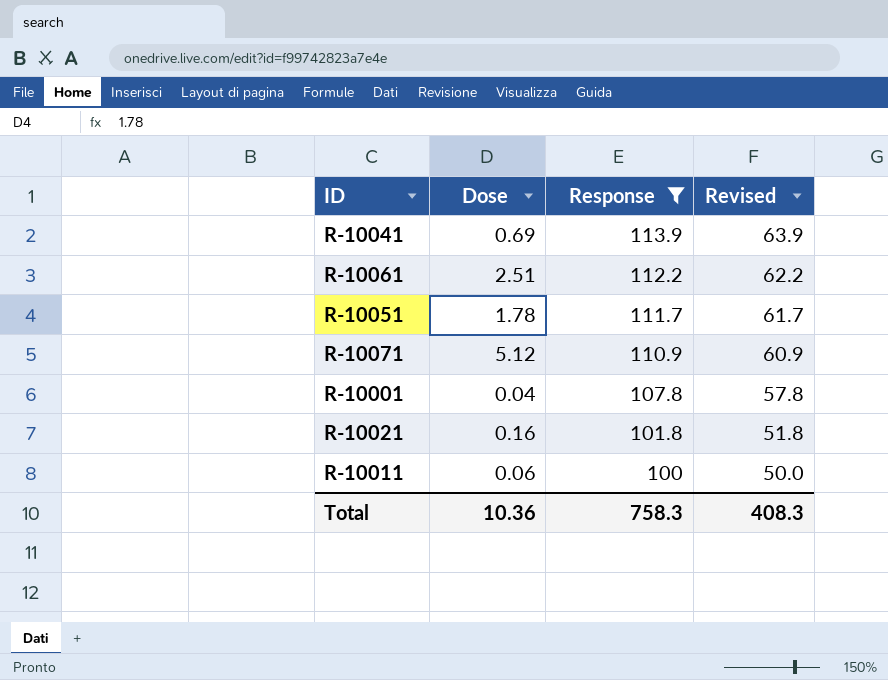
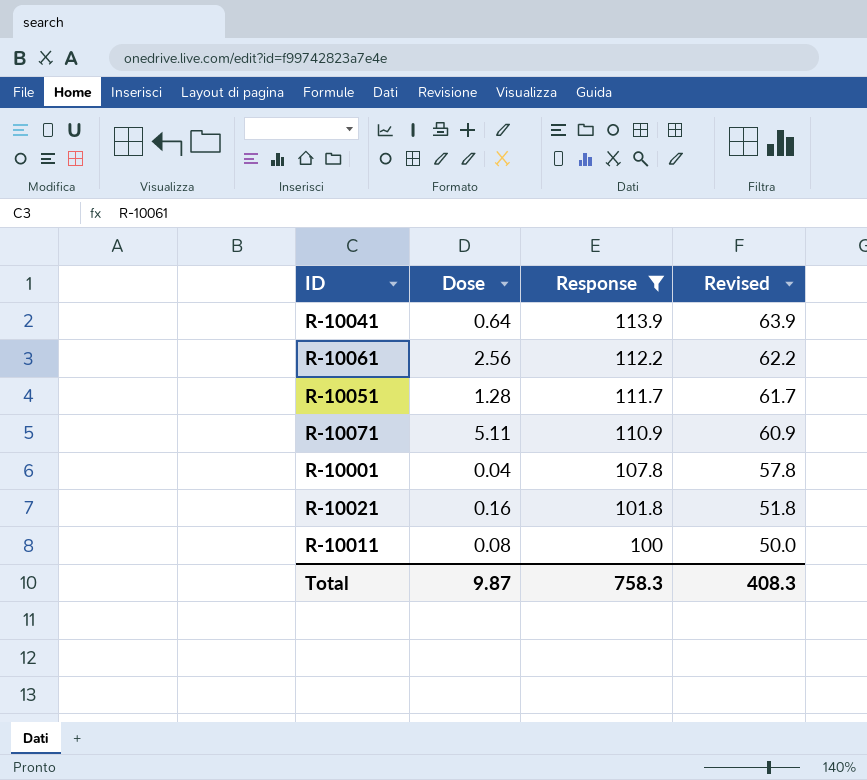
R-10041 | Dose: 0.69 -> 0.64
R-10061 | Dose: 2.51 -> 2.56
R-10051 | Dose: 1.78 -> 1.28
R-10071 | Dose: 5.12 -> 5.11
R-10011 | Dose: 0.06 -> 0.08
Total | Dose: 10.36 -> 9.87

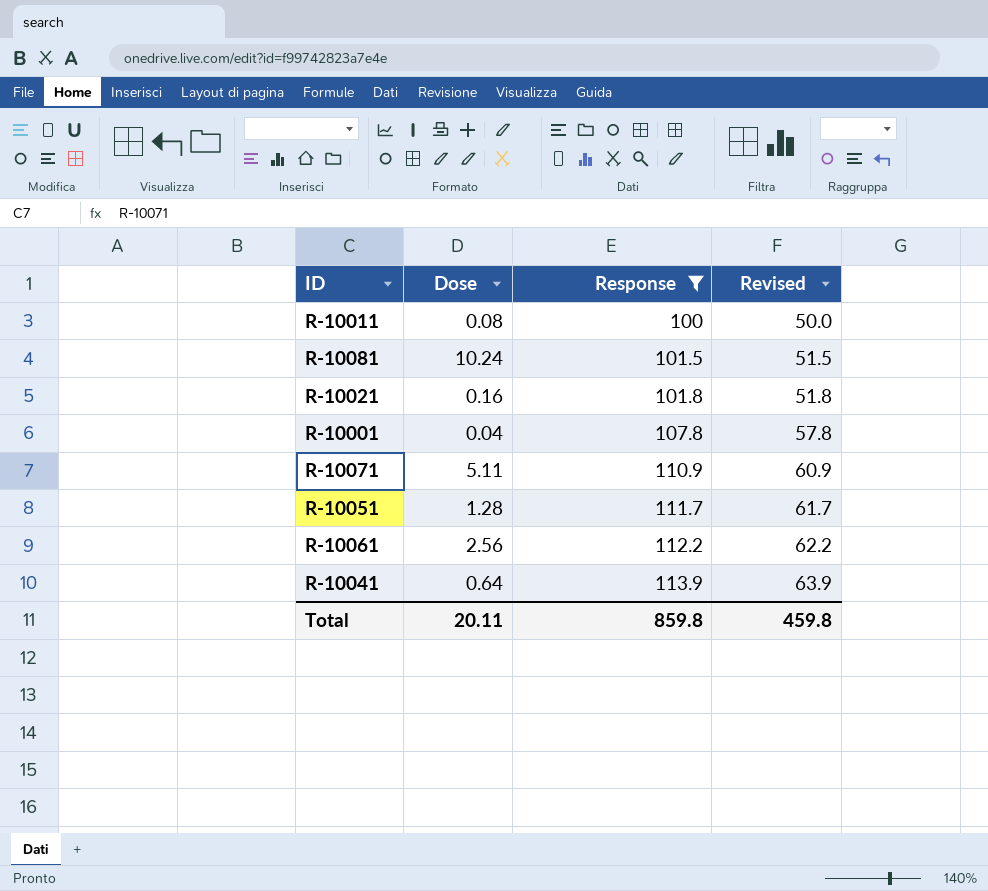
row order: Response descending -> Response ascending
row R-10081: none -> 10.24 | 101.5 | 51.5
Total | Dose: 9.87 -> 20.11
Total | Response: 758.3 -> 859.8
Total | Revised: 408.3 -> 459.8

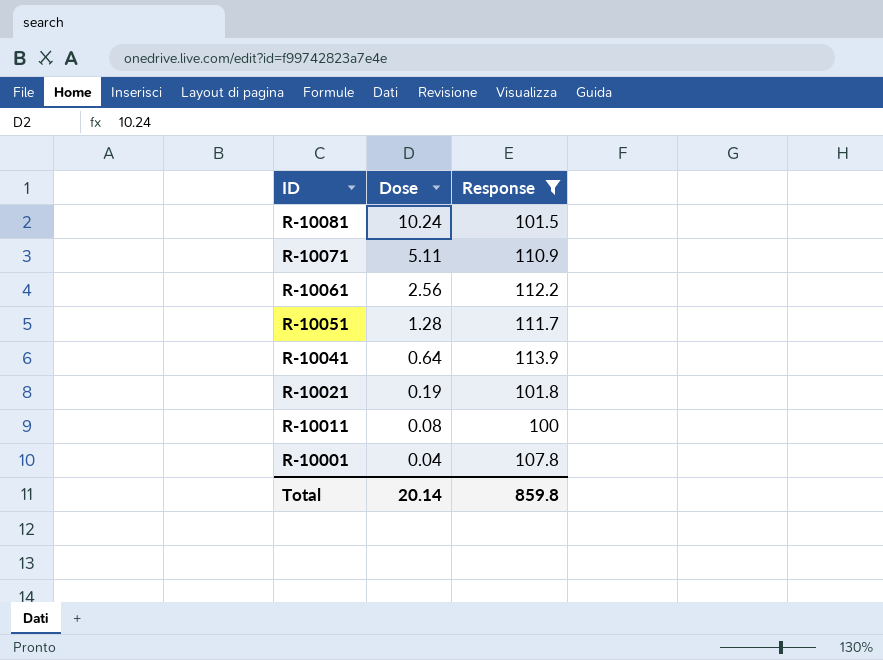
row order: Response ascending -> ID descending
column Revised | formula: [Response] - 50 -> none
R-10021 | Dose: 0.16 -> 0.19
Total | Dose: 20.11 -> 20.14

